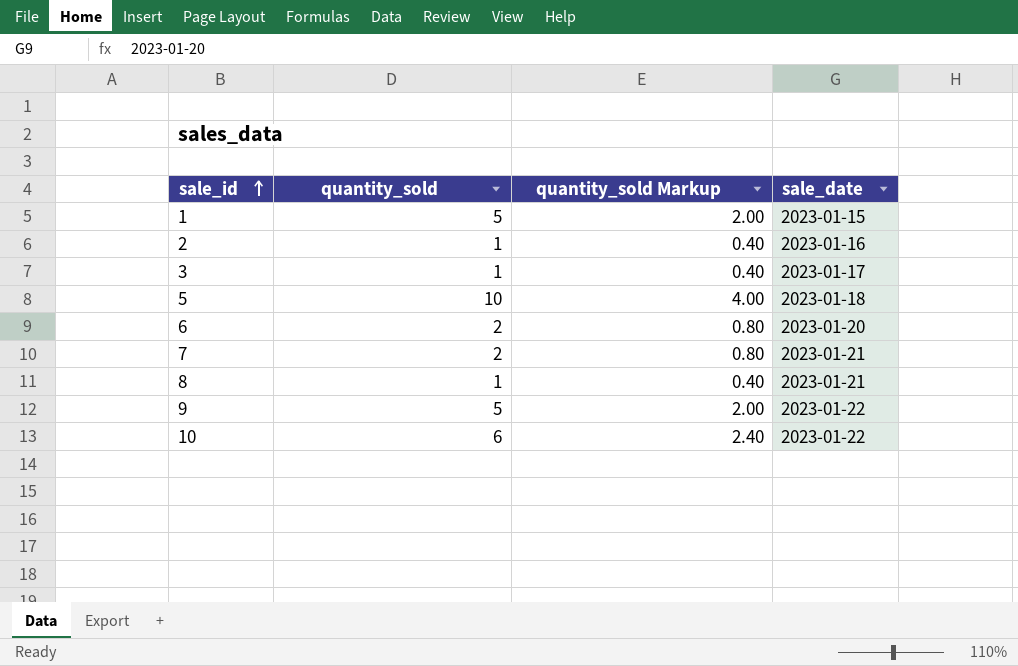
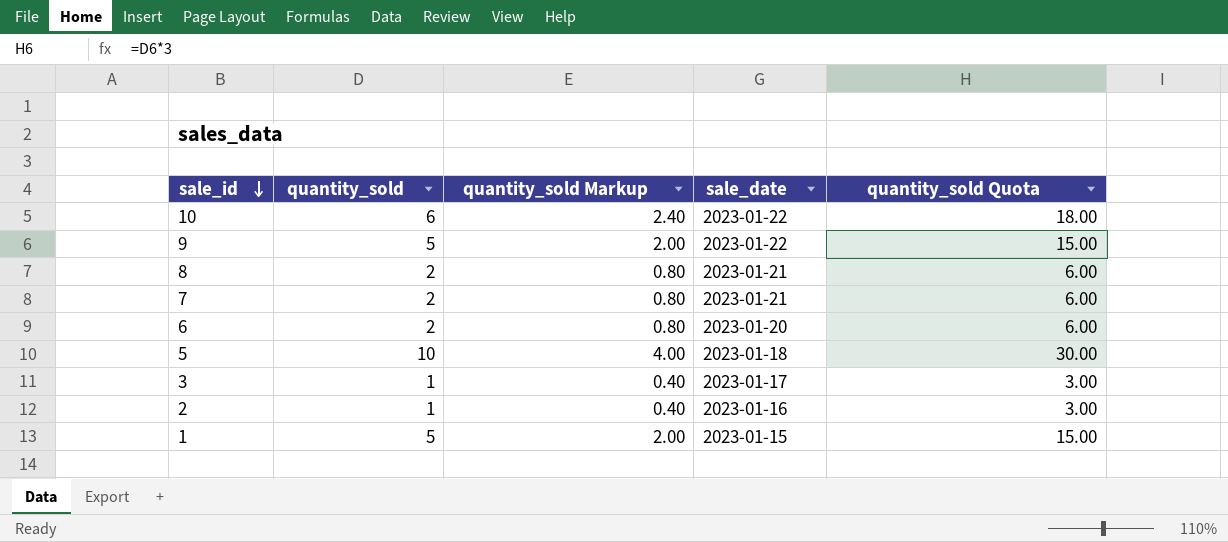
row order: sale_id ascending -> sale_id descending
column quantity_sold Quota | formula: none -> [quantity_sold] * 3
8 | quantity_sold: 1 -> 2
8 | quantity_sold Markup: 0.40 -> 0.80

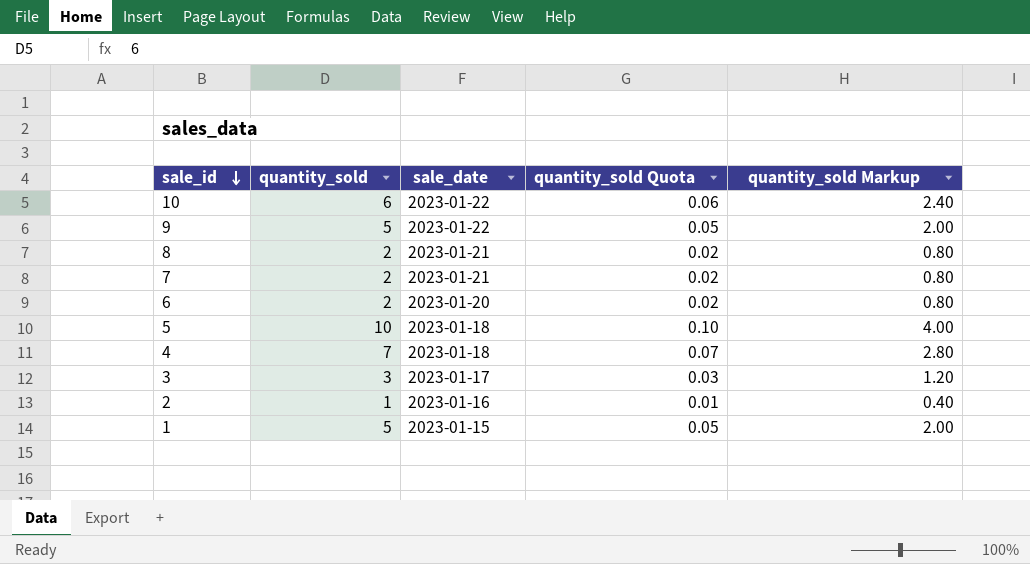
column quantity_sold Quota | formula: [quantity_sold] * 3 -> [quantity_sold] * 0.01
column quantity_sold Markup | position: 3 -> 5
row 4: none -> 7 | 2023-01-18 | 0.07 | 2.80
3 | quantity_sold: 1 -> 3
3 | quantity_sold Markup: 0.40 -> 1.20

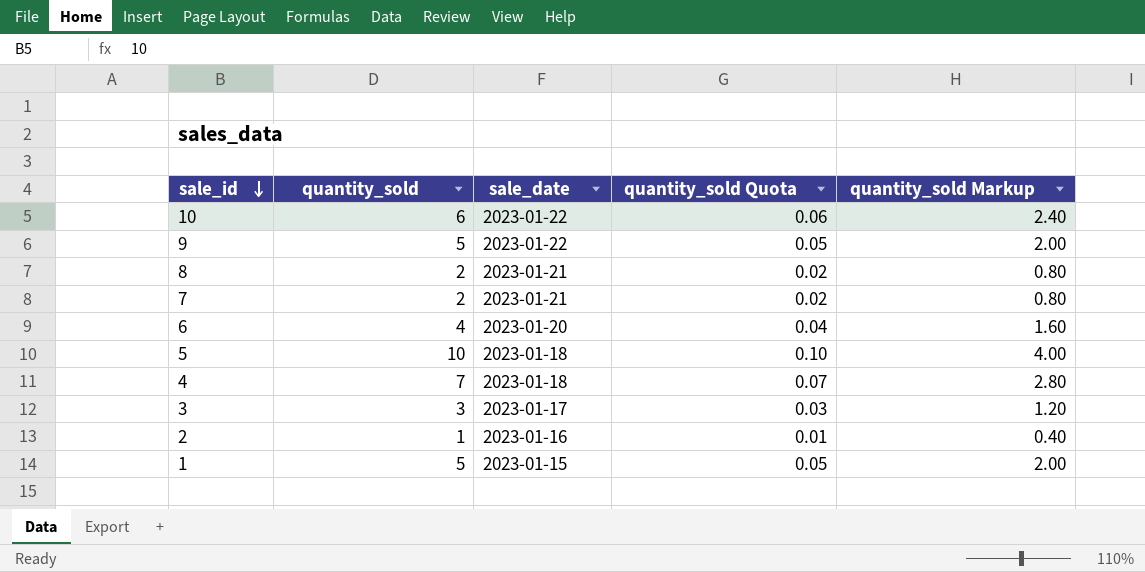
6 | quantity_sold: 2 -> 4
6 | quantity_sold Quota: 0.02 -> 0.04
6 | quantity_sold Markup: 0.80 -> 1.60

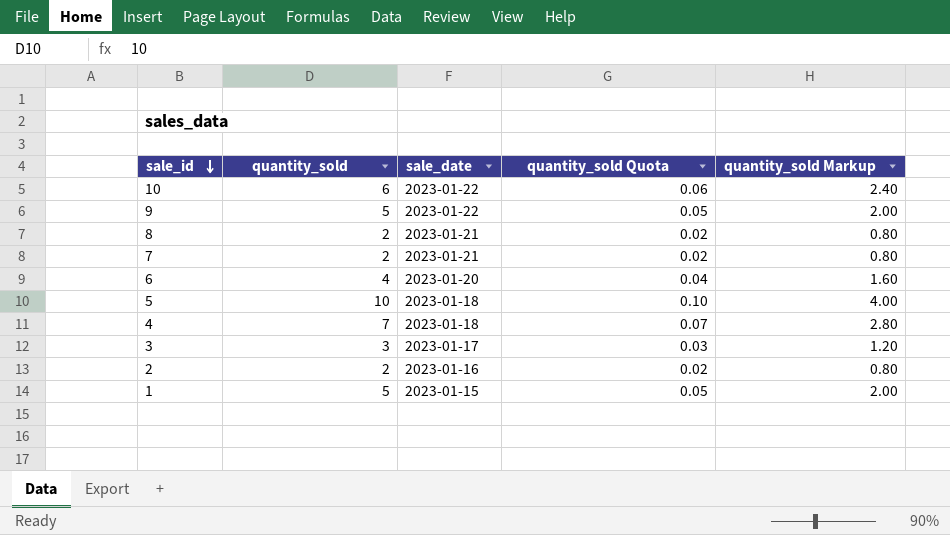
2 | quantity_sold: 1 -> 2
2 | quantity_sold Quota: 0.01 -> 0.02
2 | quantity_sold Markup: 0.40 -> 0.80

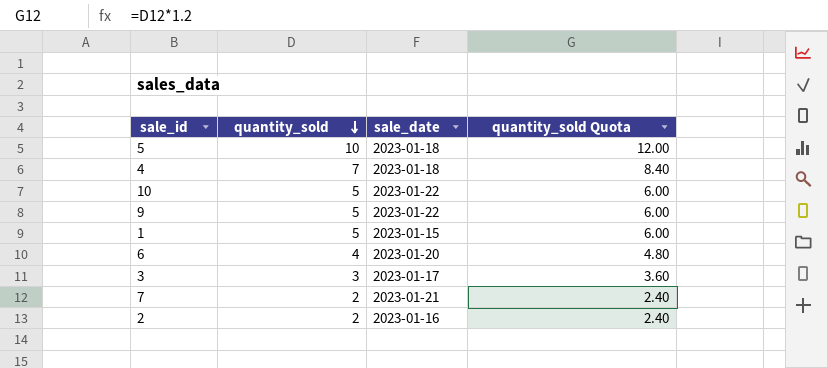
row order: sale_id descending -> quantity_sold descending
column quantity_sold Markup | formula: [quantity_sold] * 0.4 -> none
column quantity_sold Quota | formula: [quantity_sold] * 0.01 -> [quantity_sold] * 1.2
row 8: 2 | 2023-01-21 | 0.02 | 0.80 -> none
10 | quantity_sold: 6 -> 5

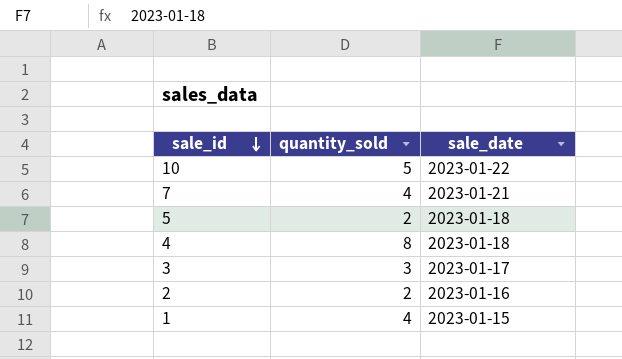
row order: quantity_sold descending -> sale_id descending
column quantity_sold Quota | formula: [quantity_sold] * 1.2 -> none
row 9: 5 | 2023-01-22 | 6.00 -> none
row 6: 4 | 2023-01-20 | 4.80 -> none
7 | quantity_sold: 2 -> 4
5 | quantity_sold: 10 -> 2
4 | quantity_sold: 7 -> 8
1 | quantity_sold: 5 -> 4

